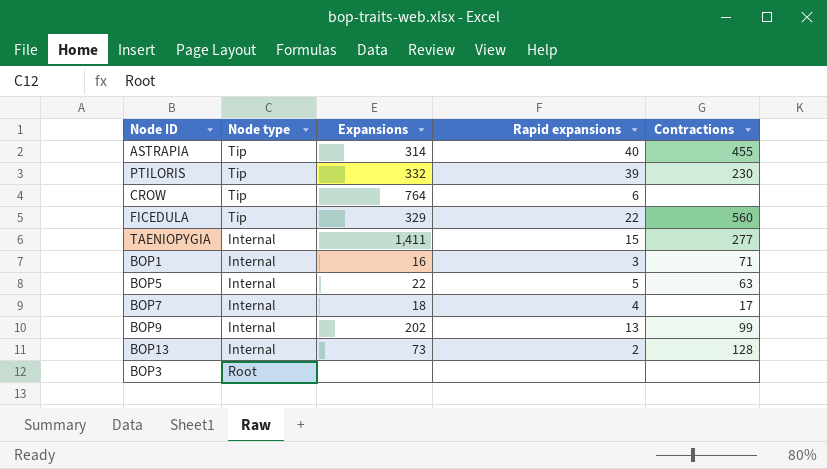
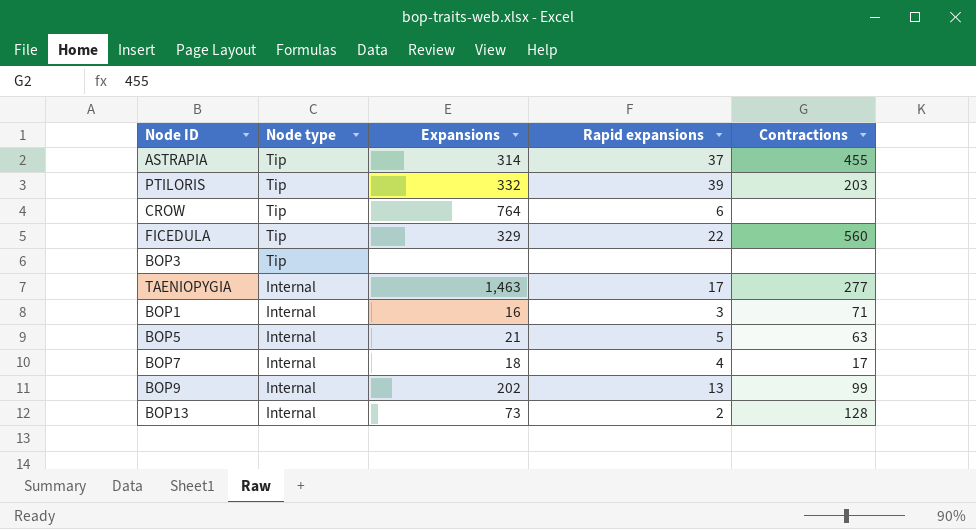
row order: none -> Node type descending
ASTRAPIA | Rapid expansions: 40 -> 37
PTILORIS | Contractions: 230 -> 203
BOP3 | Node type: Root -> Tip
TAENIOPYGIA | Expansions: 1,411 -> 1,463
TAENIOPYGIA | Rapid expansions: 15 -> 17
BOP5 | Expansions: 22 -> 21

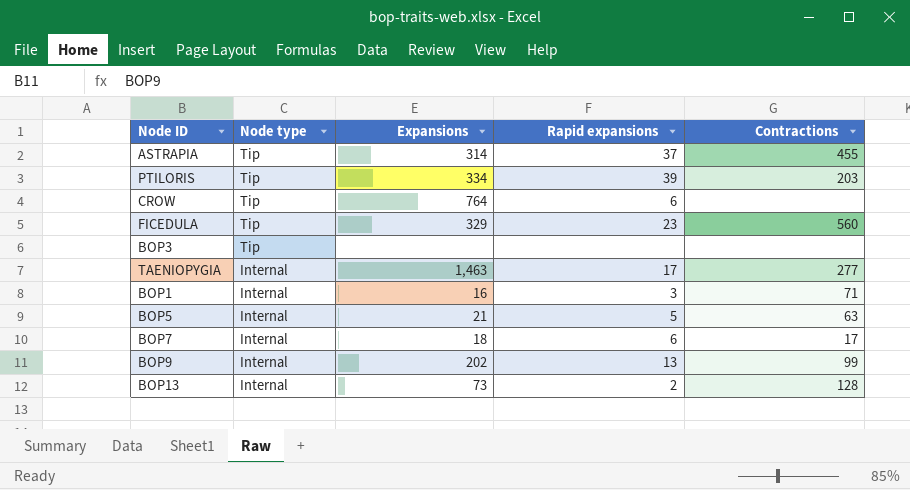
PTILORIS | Expansions: 332 -> 334
FICEDULA | Rapid expansions: 22 -> 23
BOP7 | Rapid expansions: 4 -> 6

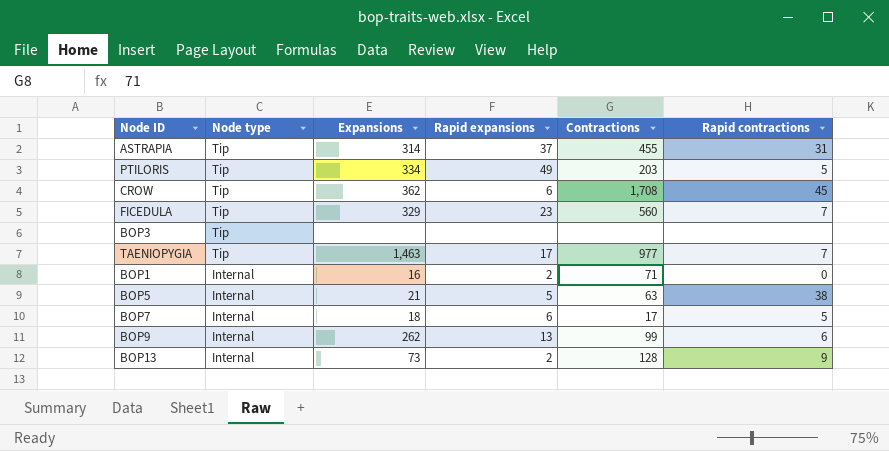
column Rapid contractions | position: none -> 6
PTILORIS | Rapid expansions: 39 -> 49
CROW | Expansions: 764 -> 362
CROW | Contractions: none -> 1,708
TAENIOPYGIA | Node type: Internal -> Tip
TAENIOPYGIA | Contractions: 277 -> 977
BOP1 | Rapid expansions: 3 -> 2
BOP9 | Expansions: 202 -> 262

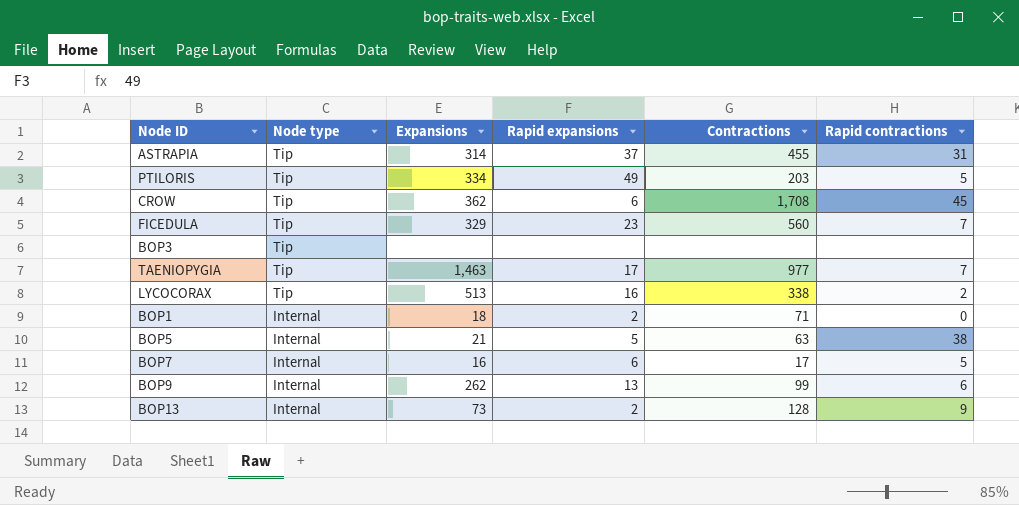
row LYCOCORAX: none -> Tip | 513 | 16 | 338 | 2
BOP1 | Expansions: 16 -> 18
BOP7 | Expansions: 18 -> 16

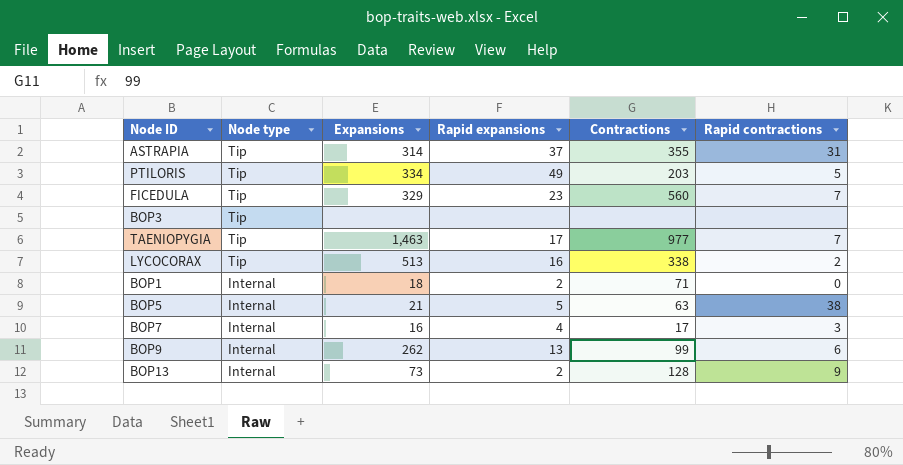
row CROW: Tip | 362 | 6 | 1,708 | 45 -> none
ASTRAPIA | Contractions: 455 -> 355
BOP7 | Rapid expansions: 6 -> 4
BOP7 | Rapid contractions: 5 -> 3

